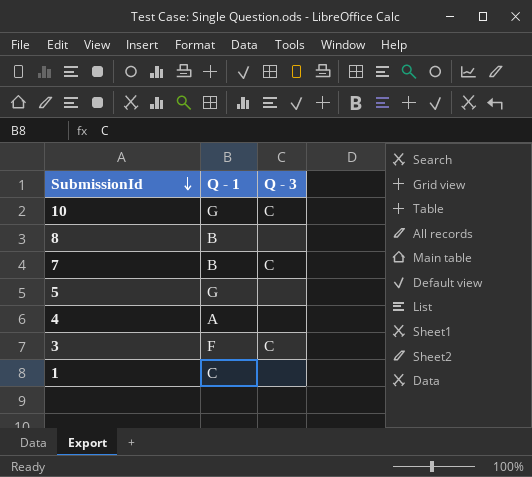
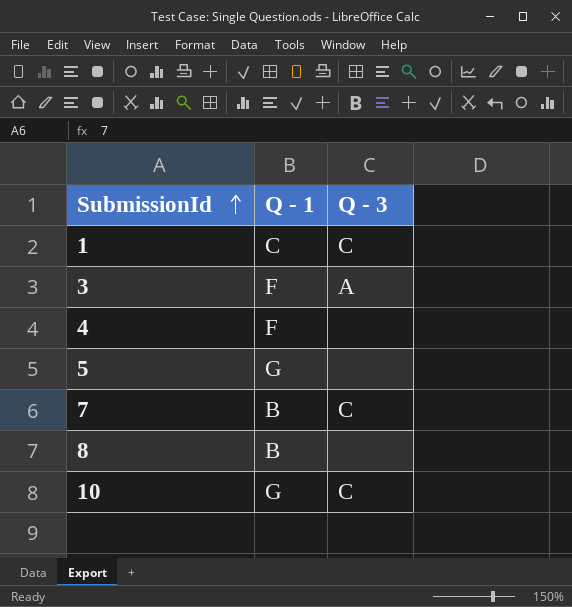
row order: SubmissionId descending -> SubmissionId ascending
1 | Q - 3: none -> C
3 | Q - 3: C -> A
4 | Q - 1: A -> F

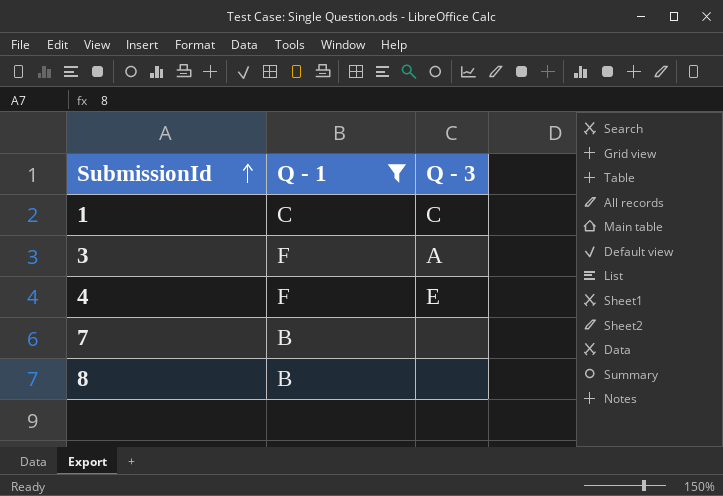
filter: none -> Q - 1 != G
4 | Q - 3: none -> E
7 | Q - 3: C -> none

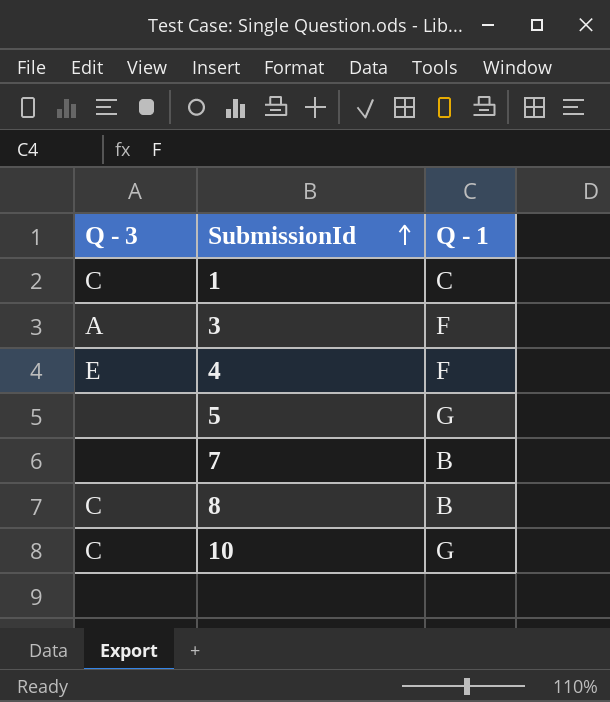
filter: Q - 1 != G -> none
column Q - 3 | position: 3 -> 1
8 | Q - 3: none -> C

